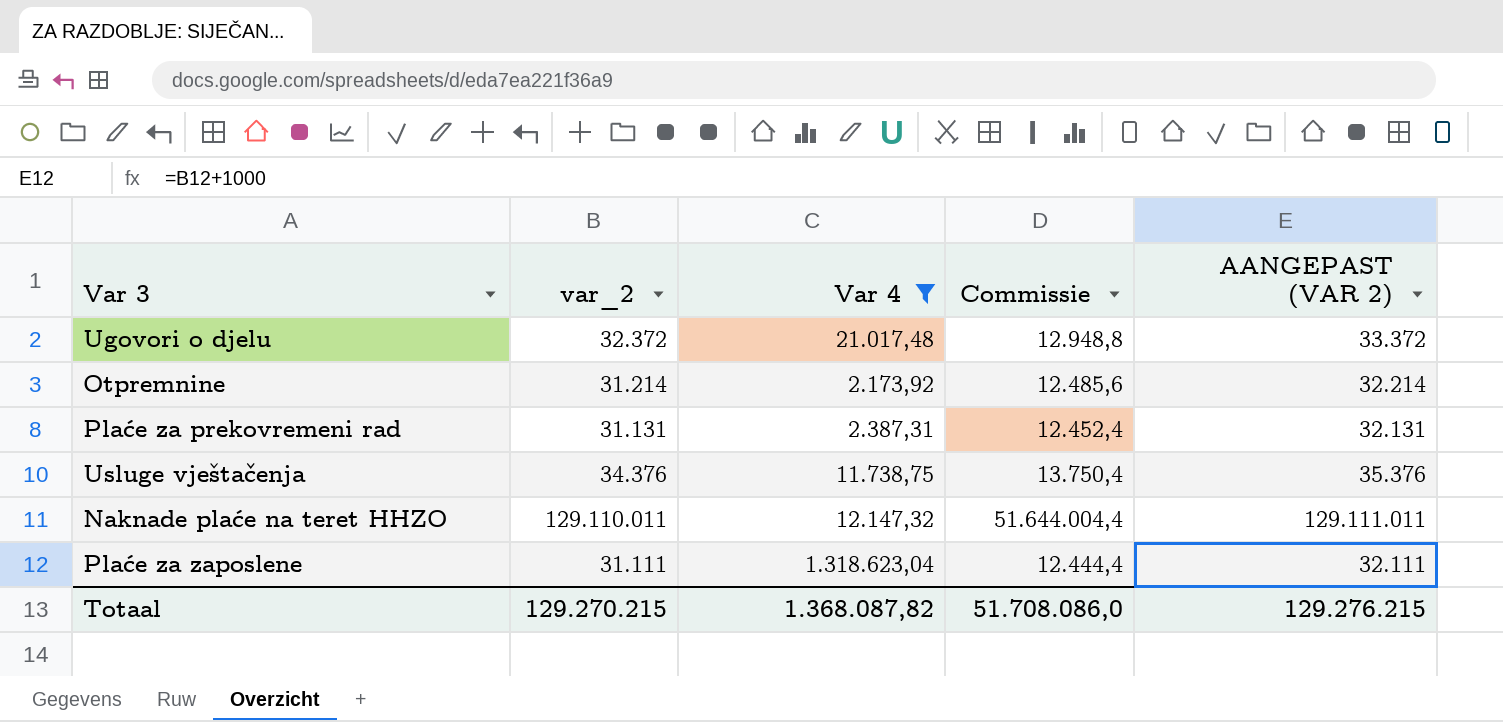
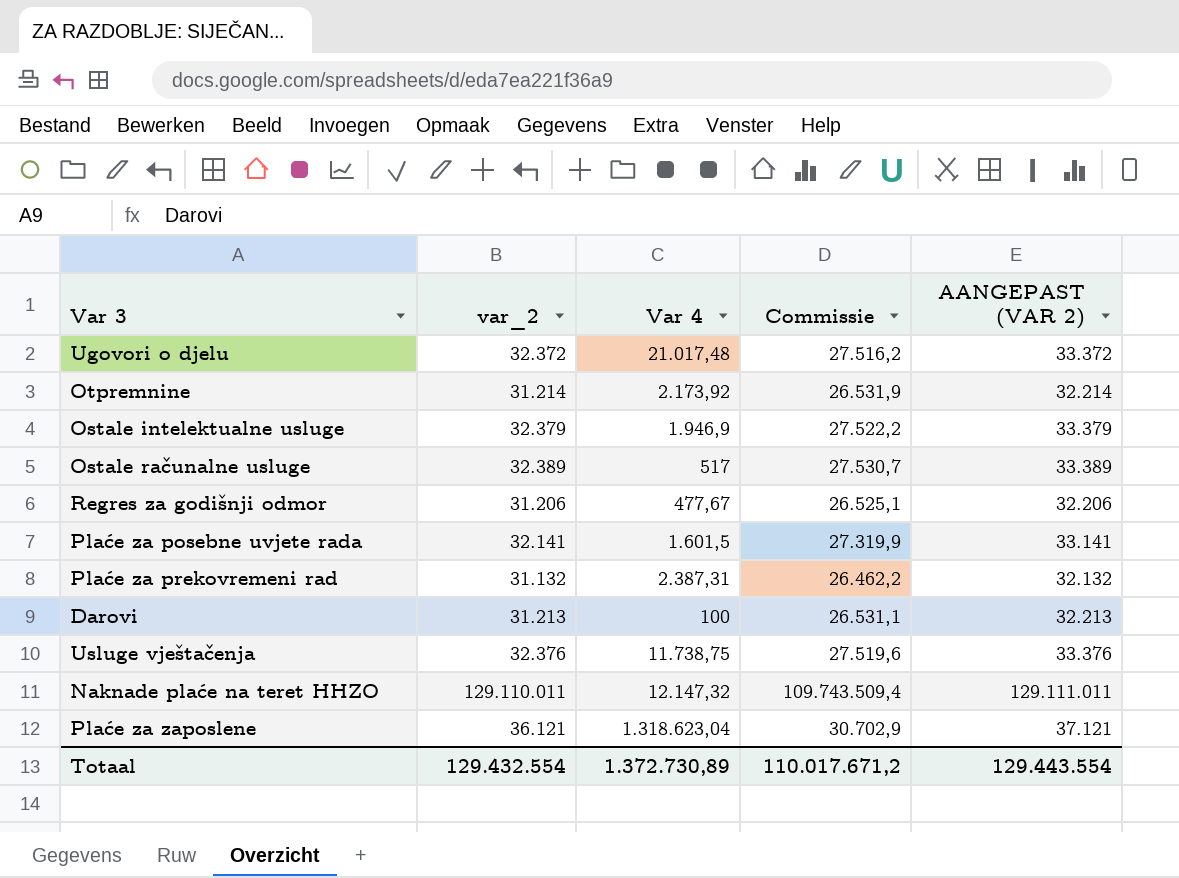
filter: Var 4 >= 2.173,92 -> none
column Commissie | formula: [var_2] * 0,4 -> [var_2] * 0,85
Plaće za prekovremeni rad | var_2: 31.131 -> 31.132
Plaće za prekovremeni rad | AANGEPAST (VAR 2): 32.131 -> 32.132
Usluge vještačenja | var_2: 34.376 -> 32.376
Usluge vještačenja | AANGEPAST (VAR 2): 35.376 -> 33.376
Plaće za zaposlene | var_2: 31.111 -> 36.121
Plaće za zaposlene | AANGEPAST (VAR 2): 32.111 -> 37.121
Totaal | var_2: 129.270.215 -> 129.432.554
Totaal | Var 4: 1.368.087,82 -> 1.372.730,89
Totaal | Commissie: 51.708.086,0 -> 110.017.671,2
Totaal | AANGEPAST (VAR 2): 129.276.215 -> 129.443.554

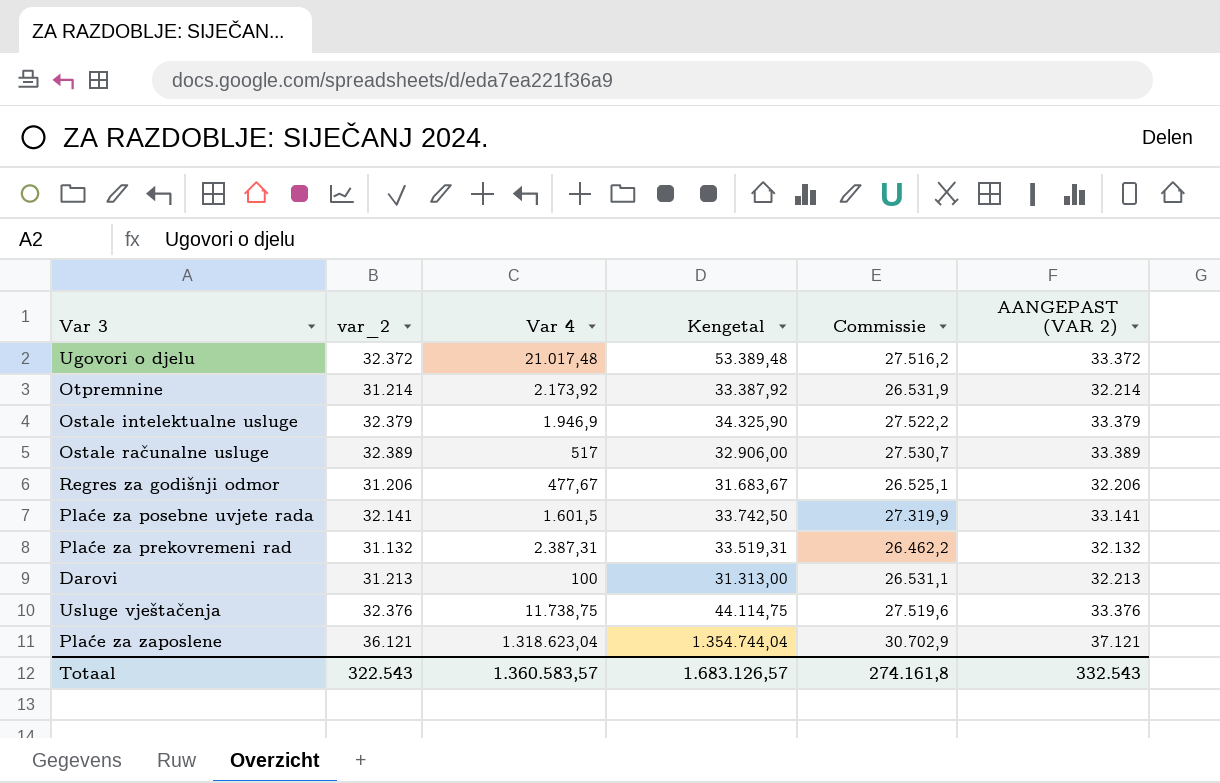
column Kengetal | formula: none -> [var_2] + [Var 4]
row Naknade plaće na teret HHZO: 129.110.011 | 12.147,32 | 109.743.509,4 | 129.111.011 -> none
Totaal | var_2: 129.432.554 -> 322.543
Totaal | Var 4: 1.372.730,89 -> 1.360.583,57
Totaal | Commissie: 110.017.671,2 -> 274.161,8
Totaal | AANGEPAST (VAR 2): 129.443.554 -> 332.543

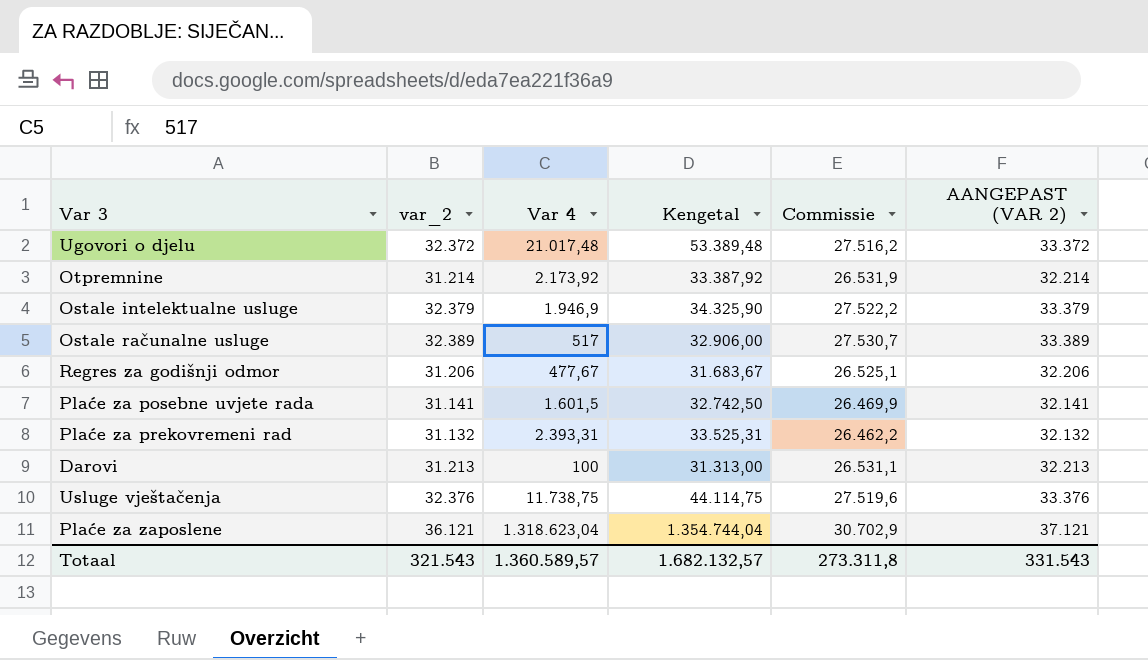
Plaće za posebne uvjete rada | var_2: 32.141 -> 31.141
Plaće za posebne uvjete rada | Kengetal: 33.742,50 -> 32.742,50
Plaće za posebne uvjete rada | Commissie: 27.319,9 -> 26.469,9
Plaće za posebne uvjete rada | AANGEPAST (VAR 2): 33.141 -> 32.141
Plaće za prekovremeni rad | Var 4: 2.387,31 -> 2.393,31
Plaće za prekovremeni rad | Kengetal: 33.519,31 -> 33.525,31
Totaal | var_2: 322.543 -> 321.543
Totaal | Var 4: 1.360.583,57 -> 1.360.589,57
Totaal | Kengetal: 1.683.126,57 -> 1.682.132,57
Totaal | Commissie: 274.161,8 -> 273.311,8
Totaal | AANGEPAST (VAR 2): 332.543 -> 331.543

